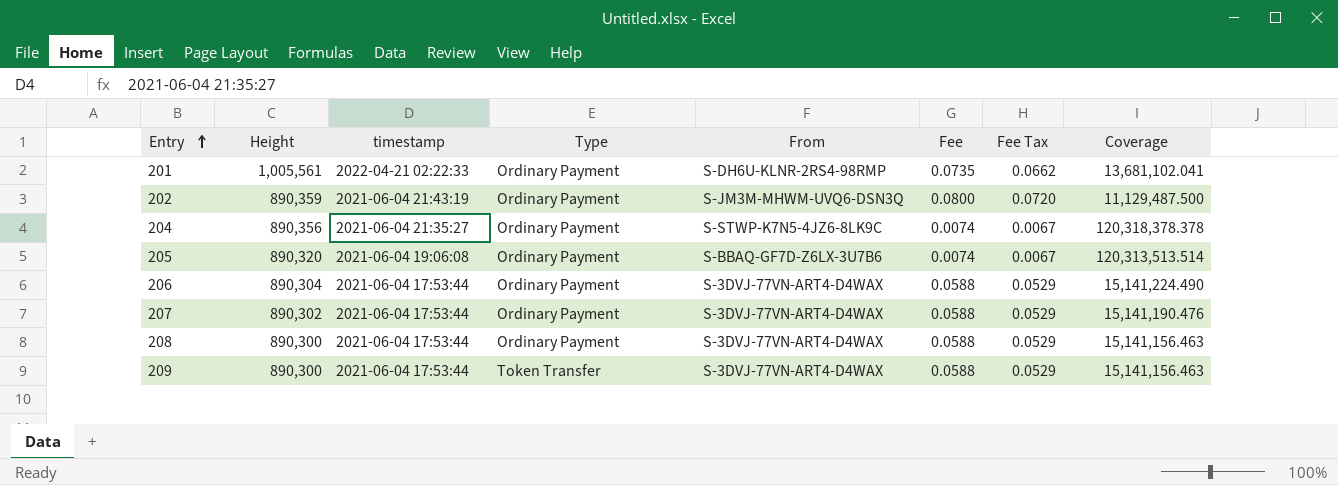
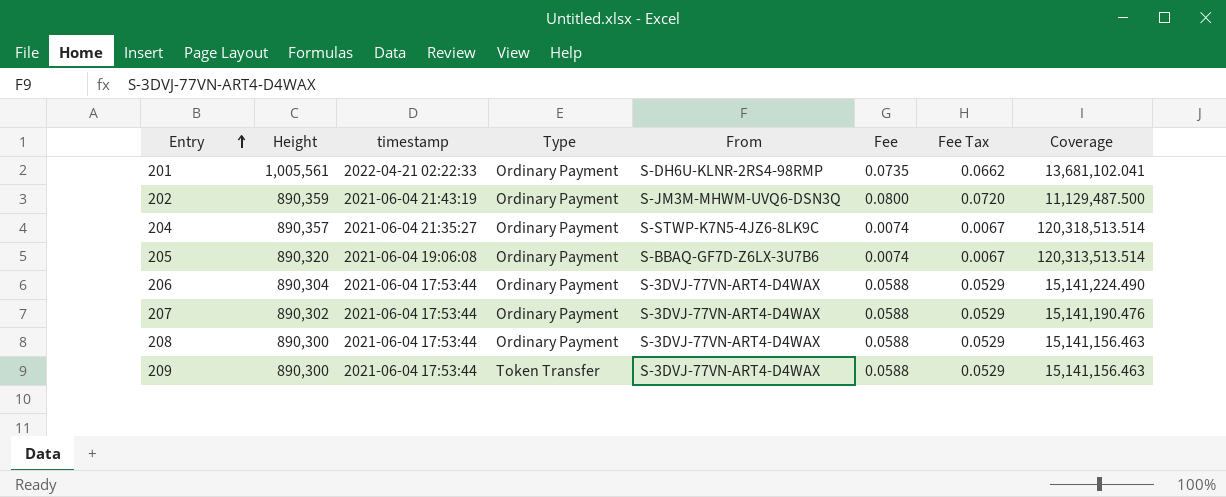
204 | Height: 890,356 -> 890,357
204 | Coverage: 120,318,378.378 -> 120,318,513.514

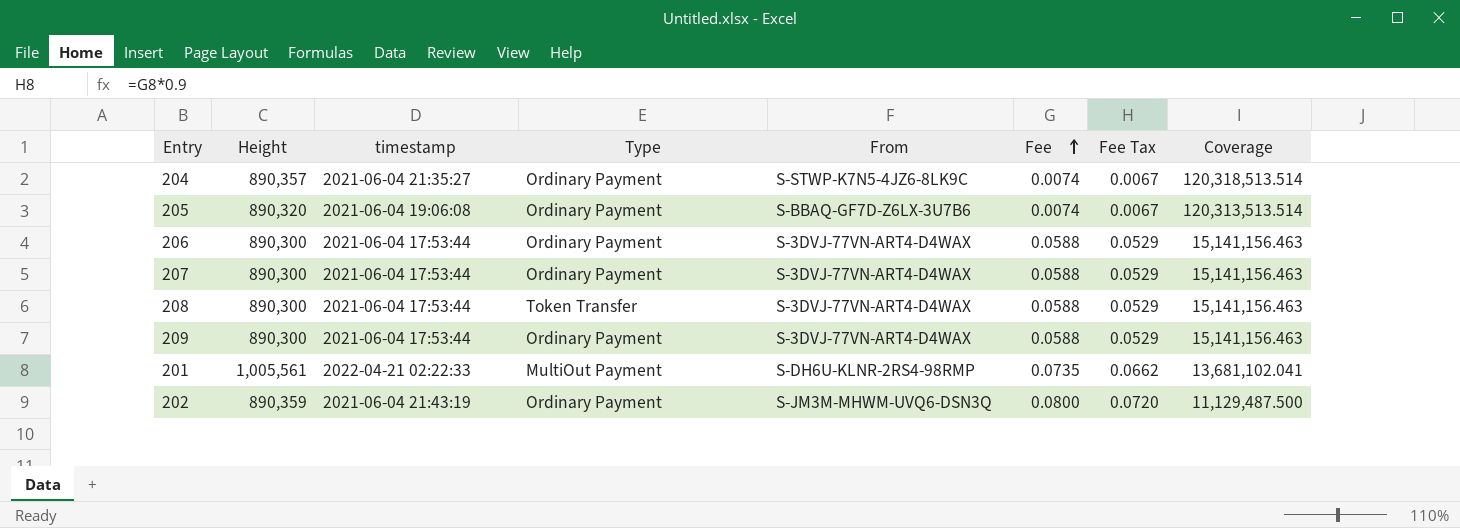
row order: Entry ascending -> Fee ascending
206 | Height: 890,304 -> 890,300
206 | Coverage: 15,141,224.490 -> 15,141,156.463
207 | Height: 890,302 -> 890,300
207 | Coverage: 15,141,190.476 -> 15,141,156.463
208 | Type: Ordinary Payment -> Token Transfer
209 | Type: Token Transfer -> Ordinary Payment
201 | Type: Ordinary Payment -> MultiOut Payment

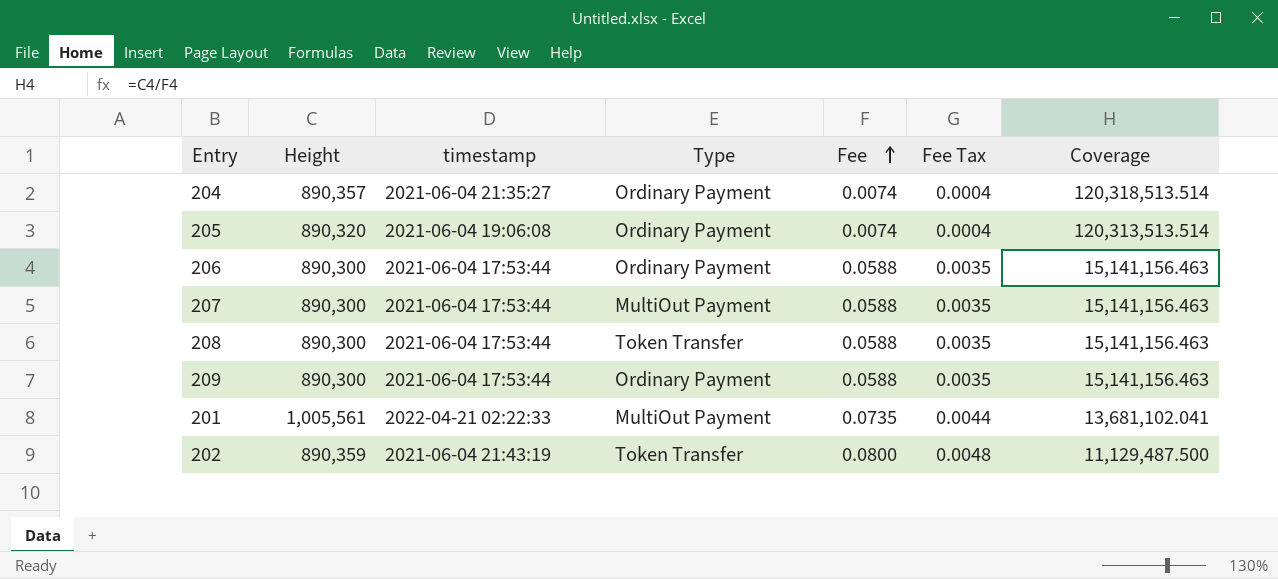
column From | position: 5 -> none
column Fee Tax | formula: [Fee] * 0.9 -> [Fee] * 0.06
207 | Type: Ordinary Payment -> MultiOut Payment
202 | Type: Ordinary Payment -> Token Transfer

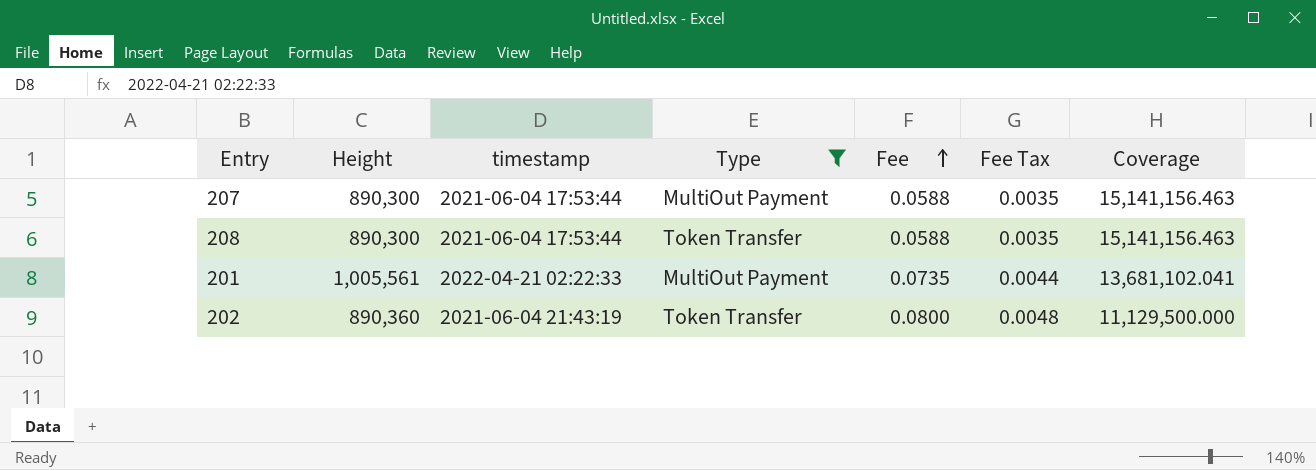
filter: none -> Type != Ordinary Payment
202 | Height: 890,359 -> 890,360
202 | Coverage: 11,129,487.500 -> 11,129,500.000

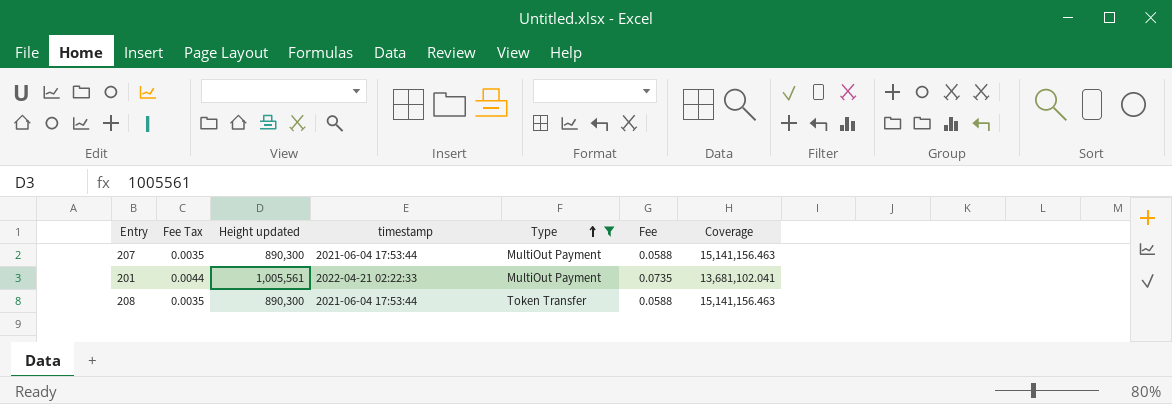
row order: Fee ascending -> Type ascending
column Fee Tax | position: 6 -> 2
column name: Height -> Height updated
row 202: 890,360 | 2021-06-04 21:43:19 | Token Transfer | 0.0800 | 0.0048 | 11,129,500.000 -> none

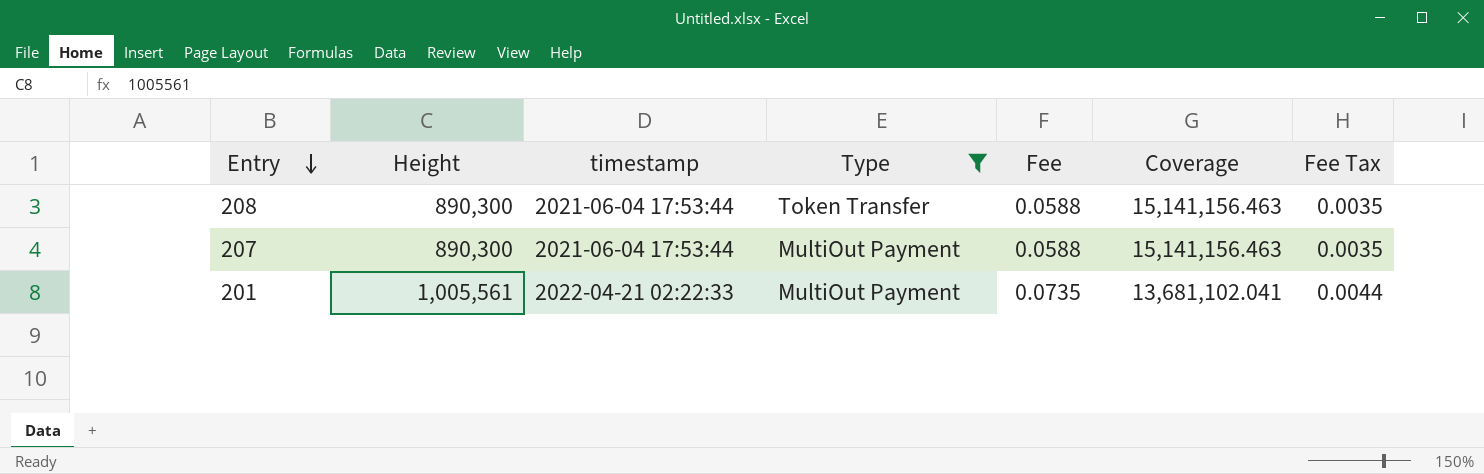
row order: Type ascending -> Entry descending
column name: Height updated -> Height
column Fee Tax | position: 2 -> 7

